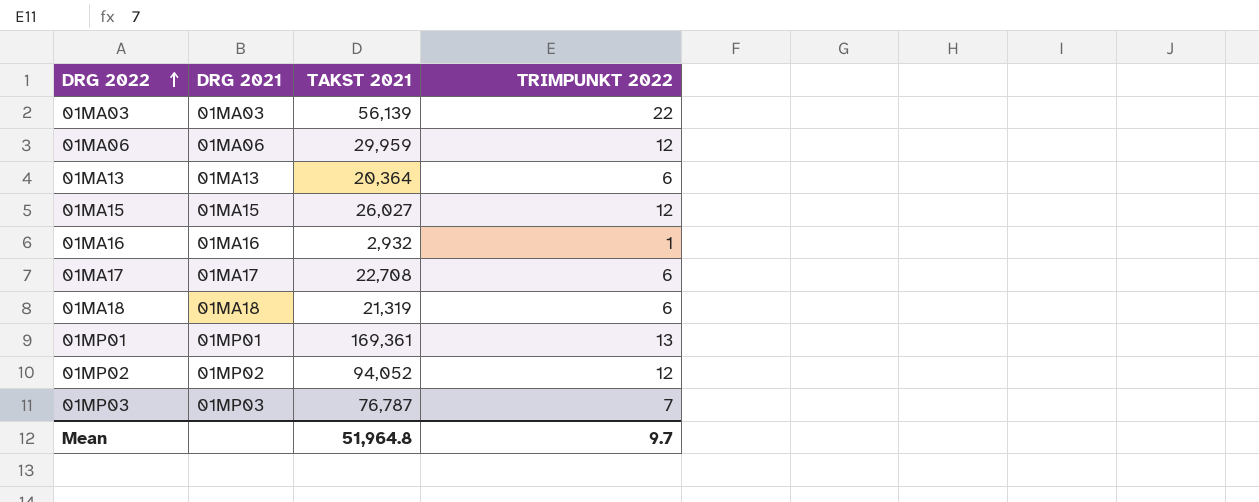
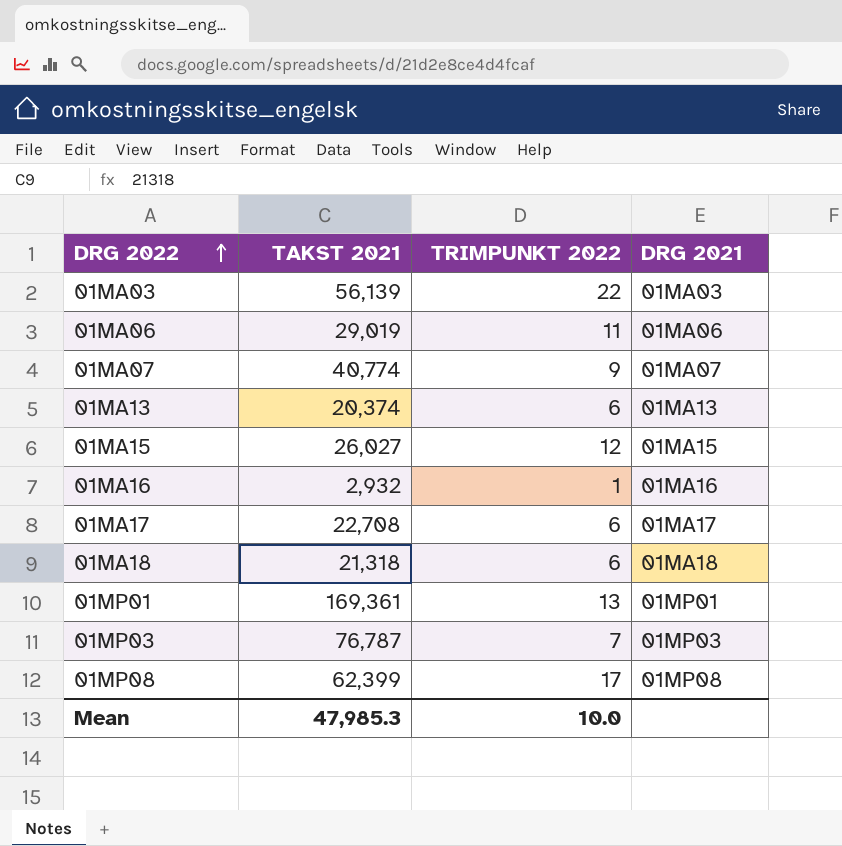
column DRG 2021 | position: 2 -> 4
row 01MP02: 01MP02 | 94,052 | 12 -> none
01MA06 | TAKST 2021: 29,959 -> 29,019
01MA06 | TRIMPUNKT 2022: 12 -> 11
row 01MA07: none -> 40,774 | 9 | 01MA07
01MA13 | TAKST 2021: 20,364 -> 20,374
01MA18 | TAKST 2021: 21,319 -> 21,318
row 01MP08: none -> 62,399 | 17 | 01MP08
Mean | TAKST 2021: 51,964.8 -> 47,985.3
Mean | TRIMPUNKT 2022: 9.7 -> 10.0

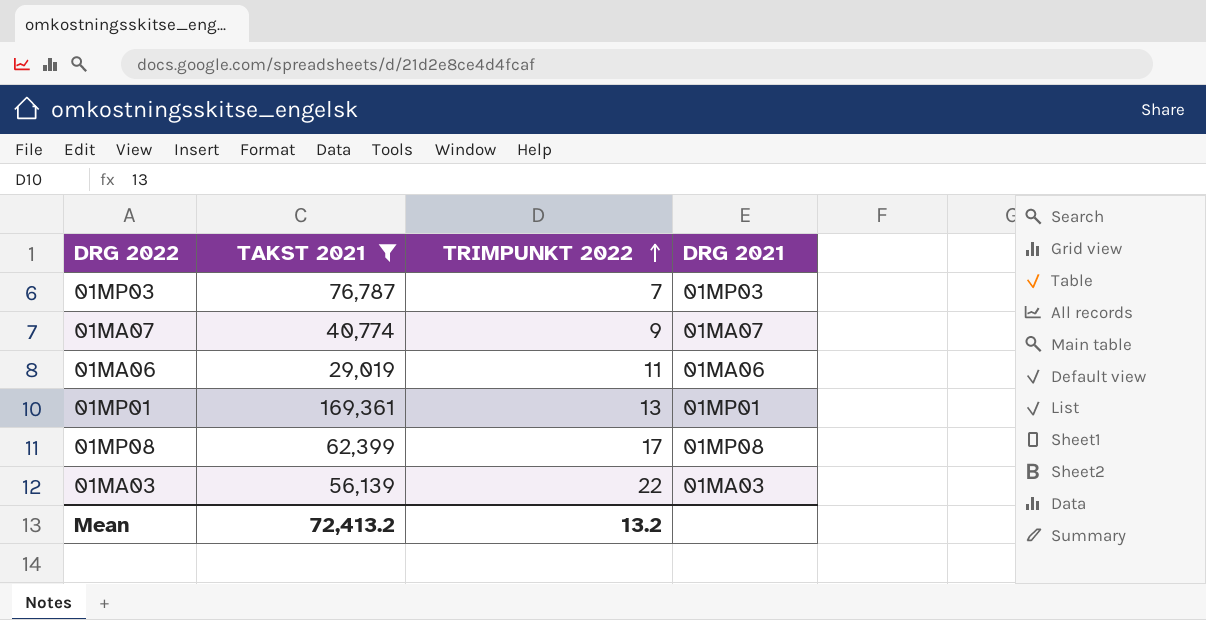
filter: none -> TAKST 2021 >= 29,019
row order: DRG 2022 ascending -> TRIMPUNKT 2022 ascending
Mean | TAKST 2021: 47,985.3 -> 72,413.2
Mean | TRIMPUNKT 2022: 10.0 -> 13.2

